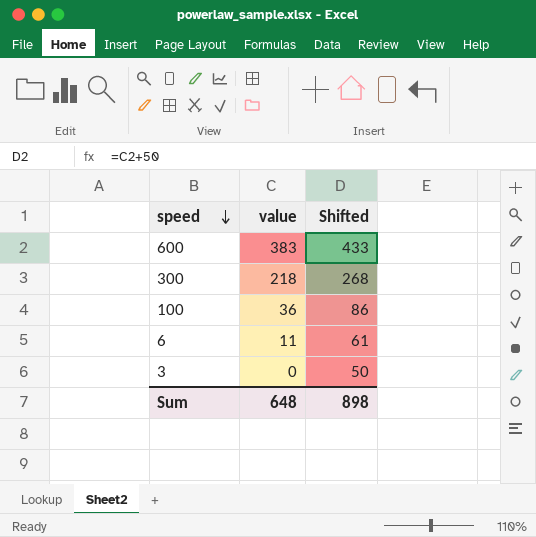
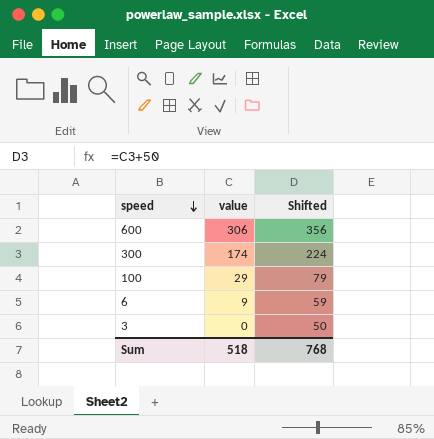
600 | value: 383 -> 306
600 | Shifted: 433 -> 356
300 | value: 218 -> 174
300 | Shifted: 268 -> 224
100 | value: 36 -> 29
100 | Shifted: 86 -> 79
6 | value: 11 -> 9
6 | Shifted: 61 -> 59
Sum | value: 648 -> 518
Sum | Shifted: 898 -> 768

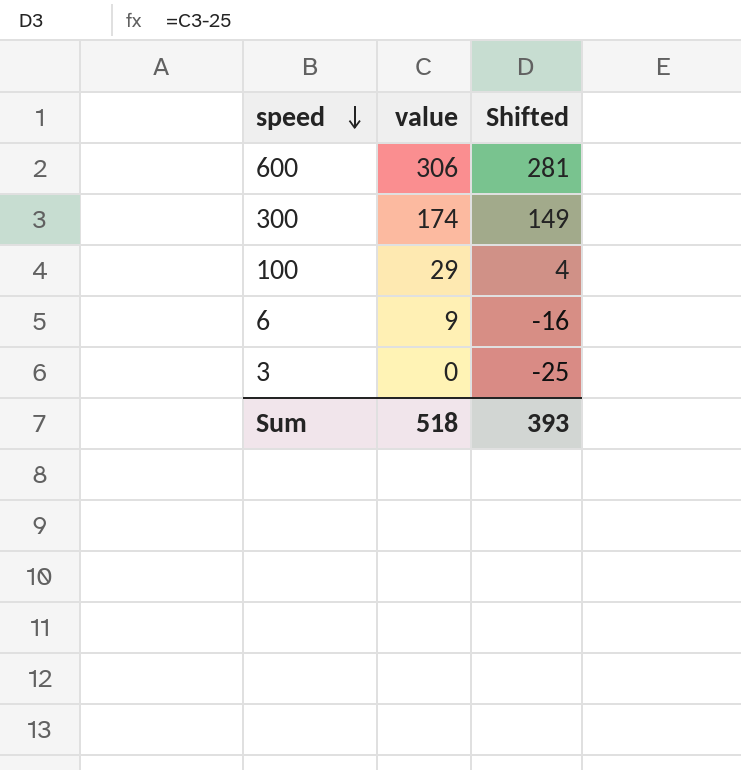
column Shifted | formula: [value] + 50 -> [value] - 25
Sum | Shifted: 768 -> 393

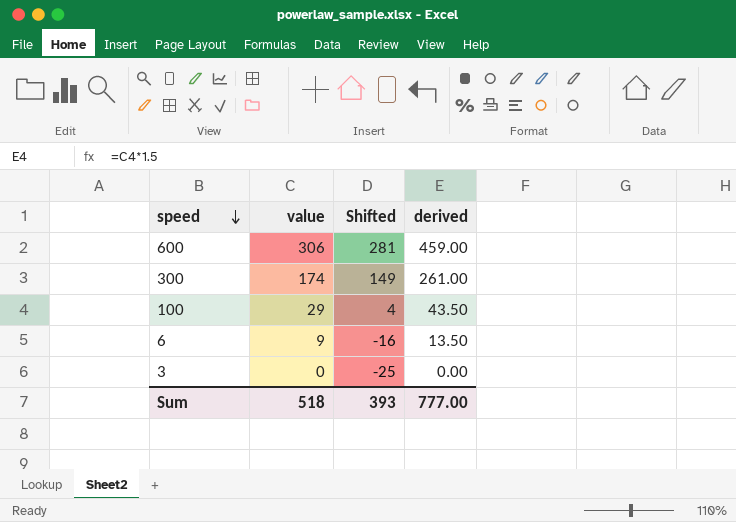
column derived | formula: none -> [value] * 1.5

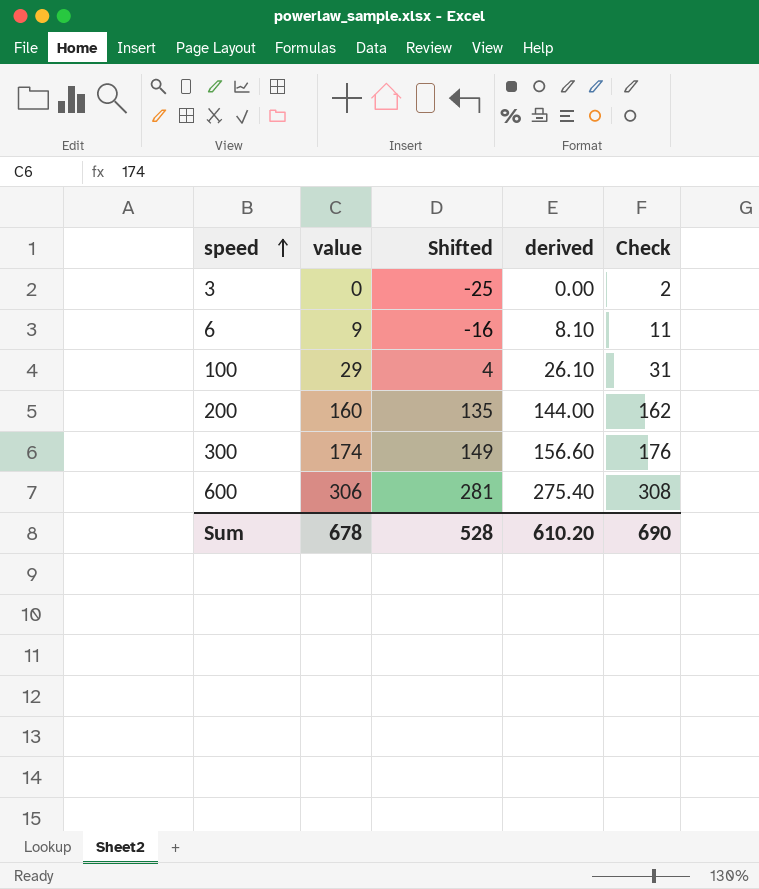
row order: speed descending -> speed ascending
column derived | formula: [value] * 1.5 -> [value] * 0.9
column Check | formula: none -> [value] + 2
row 200: none -> 160 | 135 | 144.00 | 162
Sum | value: 518 -> 678
Sum | Shifted: 393 -> 528
Sum | derived: 777.00 -> 610.20

